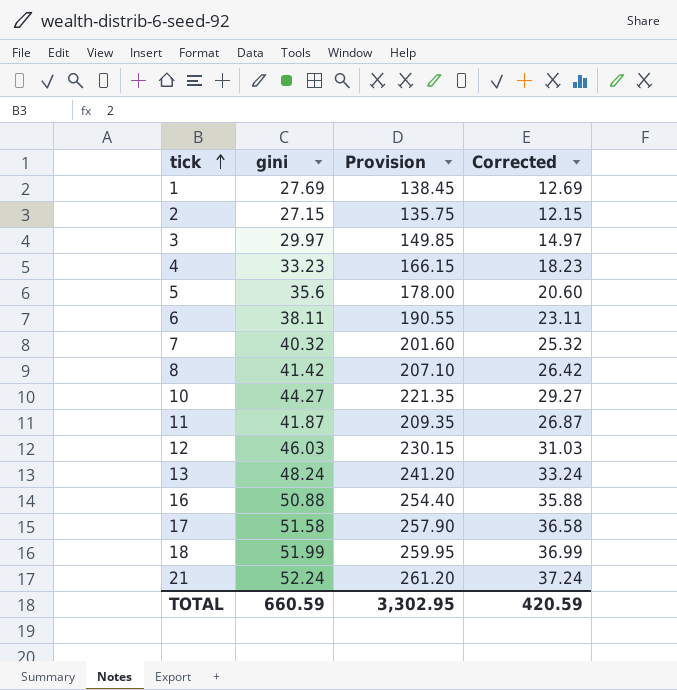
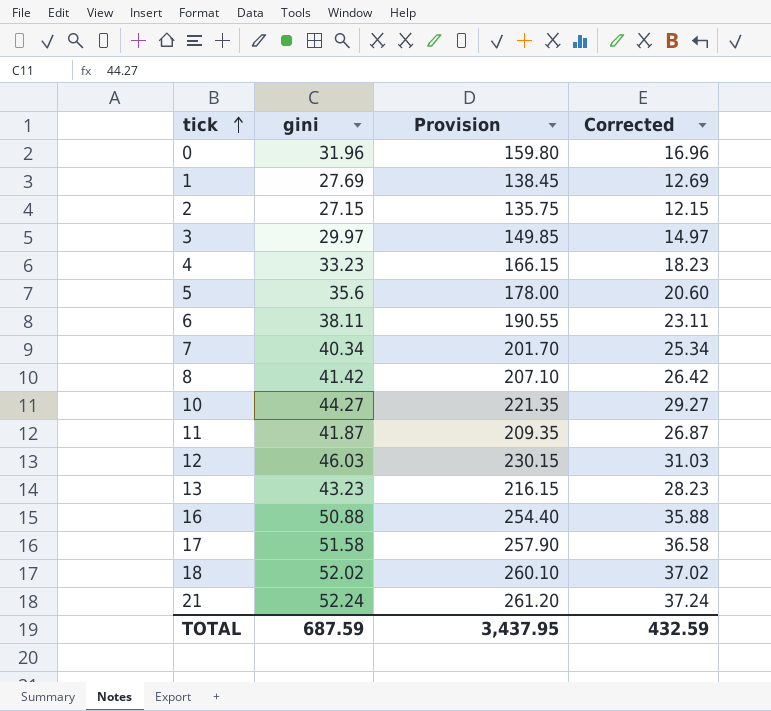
row 0: none -> 31.96 | 159.80 | 16.96
7 | gini: 40.32 -> 40.34
7 | Provision: 201.60 -> 201.70
7 | Corrected: 25.32 -> 25.34
13 | gini: 48.24 -> 43.23
13 | Provision: 241.20 -> 216.15
13 | Corrected: 33.24 -> 28.23
18 | gini: 51.99 -> 52.02
18 | Provision: 259.95 -> 260.10
18 | Corrected: 36.99 -> 37.02
TOTAL | gini: 660.59 -> 687.59
TOTAL | Provision: 3,302.95 -> 3,437.95
TOTAL | Corrected: 420.59 -> 432.59

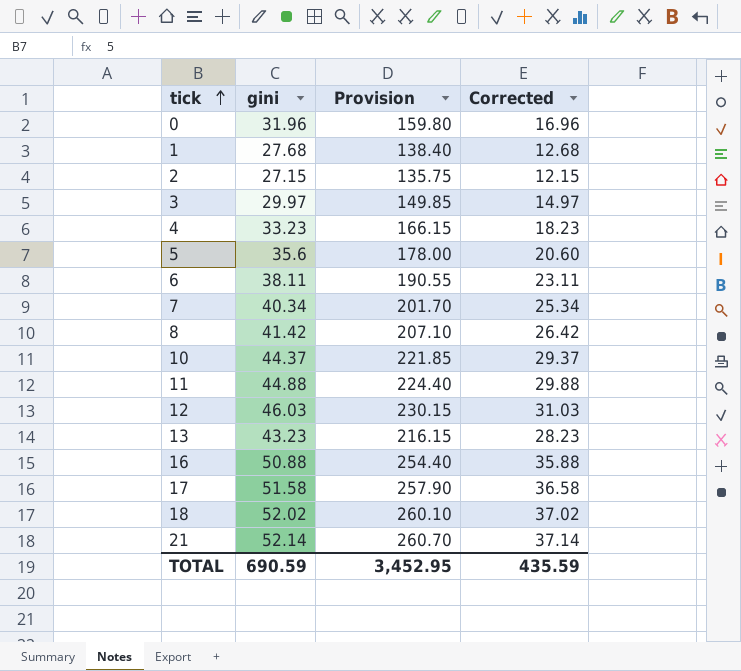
1 | gini: 27.69 -> 27.68
1 | Provision: 138.45 -> 138.40
1 | Corrected: 12.69 -> 12.68
10 | gini: 44.27 -> 44.37
10 | Provision: 221.35 -> 221.85
10 | Corrected: 29.27 -> 29.37
11 | gini: 41.87 -> 44.88
11 | Provision: 209.35 -> 224.40
11 | Corrected: 26.87 -> 29.88
21 | gini: 52.24 -> 52.14
21 | Provision: 261.20 -> 260.70
21 | Corrected: 37.24 -> 37.14
TOTAL | gini: 687.59 -> 690.59
TOTAL | Provision: 3,437.95 -> 3,452.95
TOTAL | Corrected: 432.59 -> 435.59

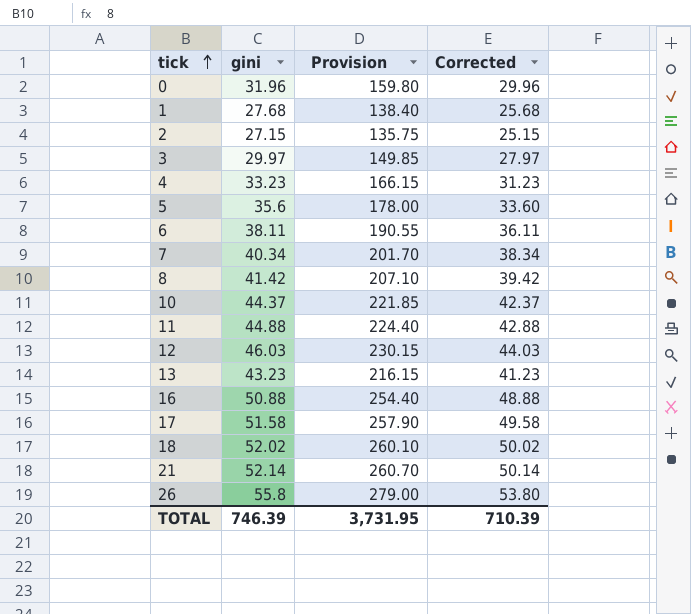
column Corrected | formula: [gini] - 15 -> [gini] - 2
row 26: none -> 55.8 | 279.00 | 53.80
TOTAL | gini: 690.59 -> 746.39
TOTAL | Provision: 3,452.95 -> 3,731.95
TOTAL | Corrected: 435.59 -> 710.39

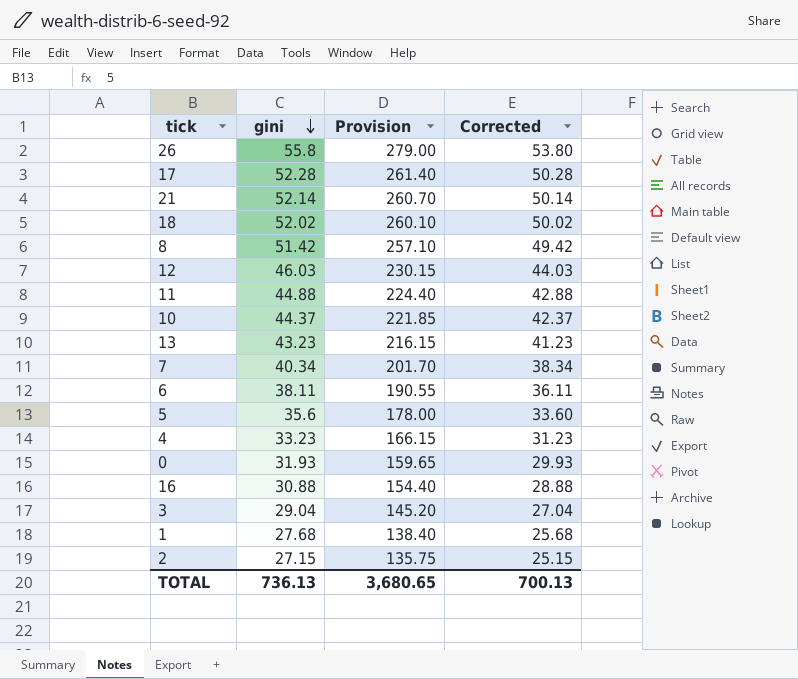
row order: tick ascending -> gini descending
17 | gini: 51.58 -> 52.28
17 | Provision: 257.90 -> 261.40
17 | Corrected: 49.58 -> 50.28
8 | gini: 41.42 -> 51.42
8 | Provision: 207.10 -> 257.10
8 | Corrected: 39.42 -> 49.42
0 | gini: 31.96 -> 31.93
0 | Provision: 159.80 -> 159.65
0 | Corrected: 29.96 -> 29.93
16 | gini: 50.88 -> 30.88
16 | Provision: 254.40 -> 154.40
16 | Corrected: 48.88 -> 28.88
3 | gini: 29.97 -> 29.04
3 | Provision: 149.85 -> 145.20
3 | Corrected: 27.97 -> 27.04
TOTAL | gini: 746.39 -> 736.13
TOTAL | Provision: 3,731.95 -> 3,680.65
TOTAL | Corrected: 710.39 -> 700.13

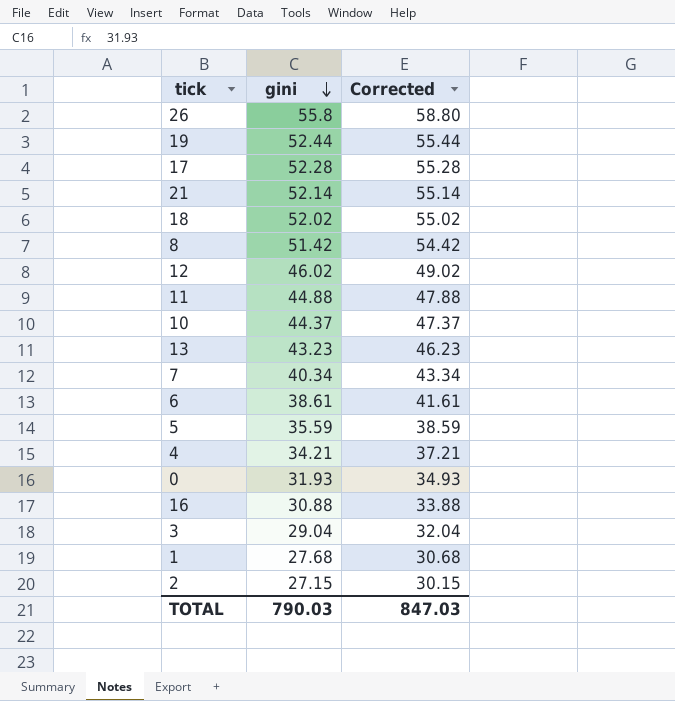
column Provision | formula: [gini] * 5 -> none
column Corrected | formula: [gini] - 2 -> [gini] + 3
row 19: none -> 52.44 | 55.44
12 | gini: 46.03 -> 46.02
6 | gini: 38.11 -> 38.61
5 | gini: 35.6 -> 35.59
4 | gini: 33.23 -> 34.21
TOTAL | gini: 736.13 -> 790.03
TOTAL | Corrected: 700.13 -> 847.03

